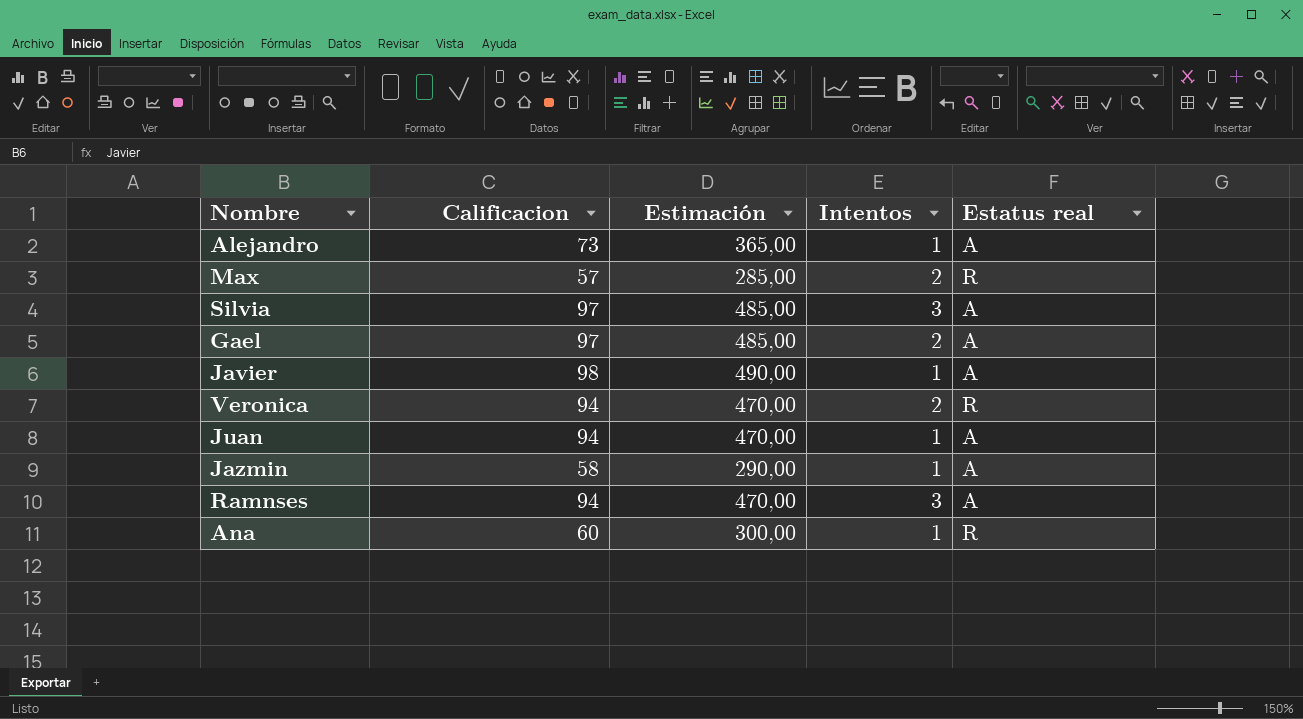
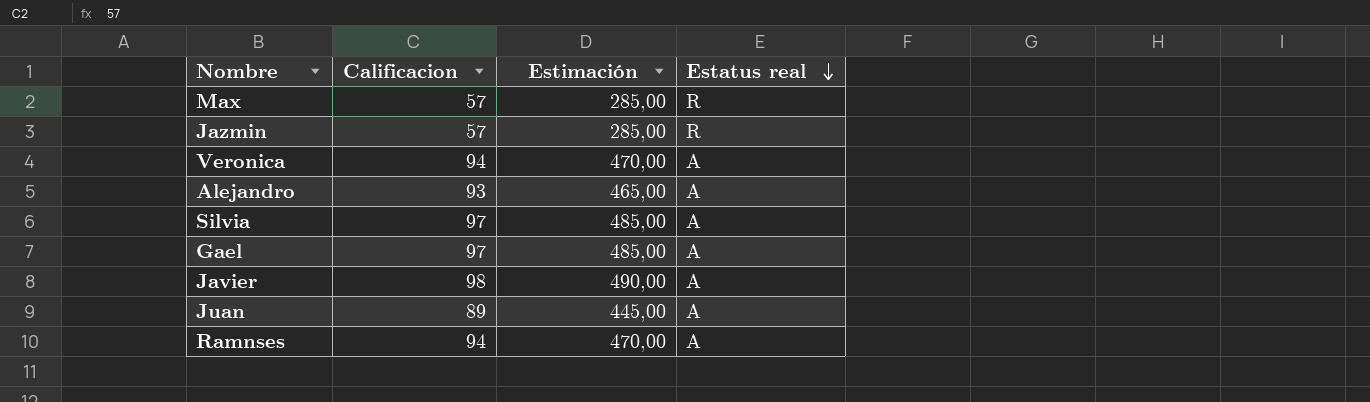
row order: none -> Estatus real descending
column Intentos | position: 4 -> none
row Ana: 60 | 300,00 | 1 | R -> none
Jazmin | Calificacion: 58 -> 57
Jazmin | Estimación: 290,00 -> 285,00
Jazmin | Estatus real: A -> R
Veronica | Estatus real: R -> A
Alejandro | Calificacion: 73 -> 93
Alejandro | Estimación: 365,00 -> 465,00
Juan | Calificacion: 94 -> 89
Juan | Estimación: 470,00 -> 445,00

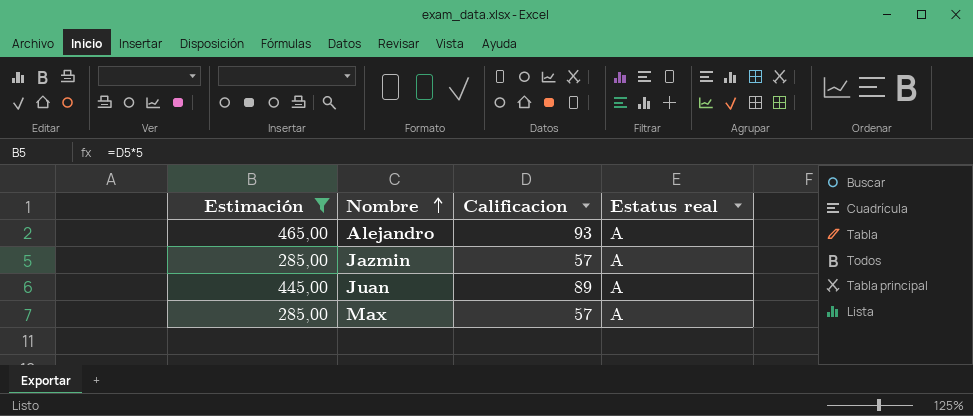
filter: none -> Estimación <= 465,00
row order: Estatus real descending -> Nombre ascending
column Estimación | position: 3 -> 1
Jazmin | Estatus real: R -> A
Max | Estatus real: R -> A

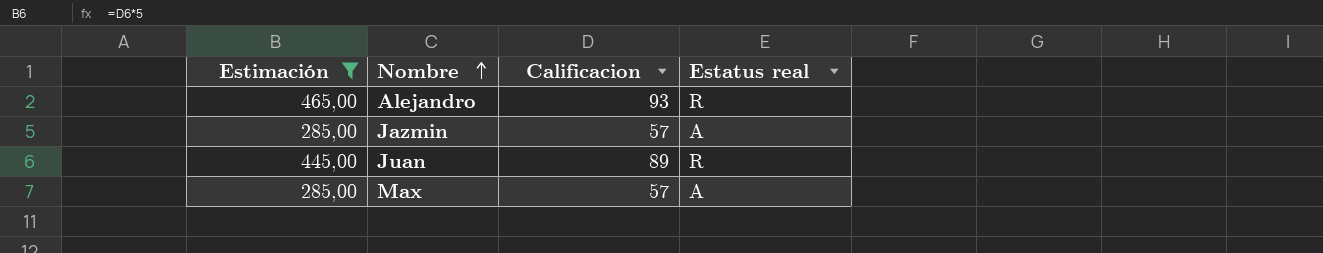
Alejandro | Estatus real: A -> R
Juan | Estatus real: A -> R

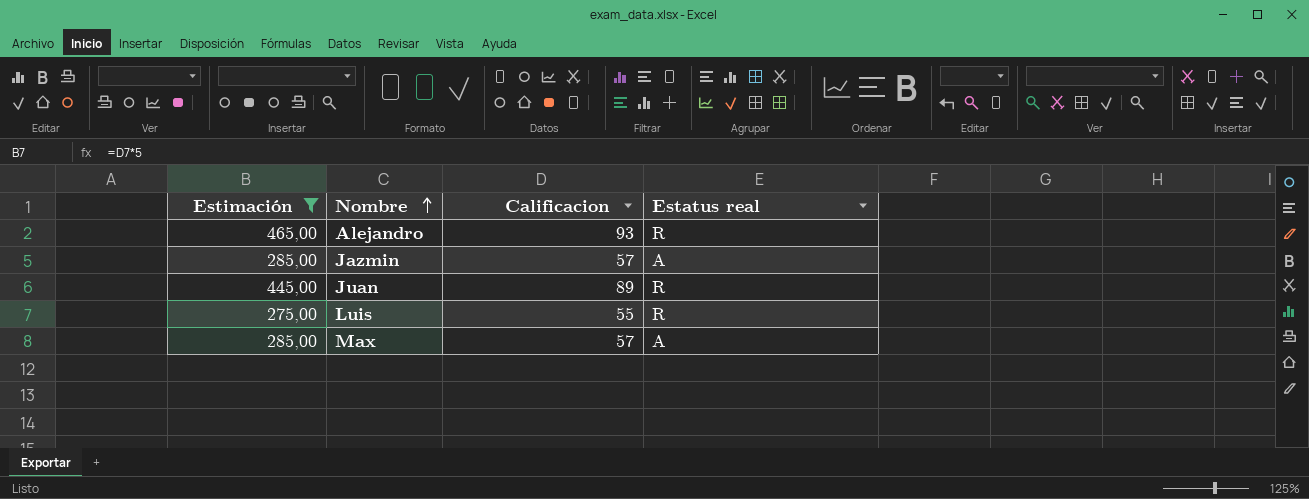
row Luis: none -> 275,00 | 55 | R

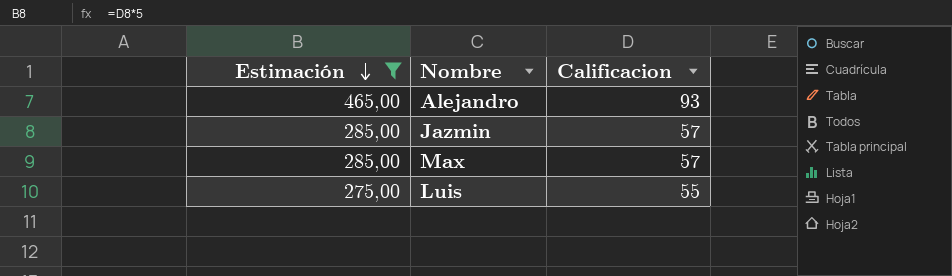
row order: Nombre ascending -> Estimación descending
column Estatus real | position: 4 -> none
row Juan: 445,00 | 89 | R -> none

